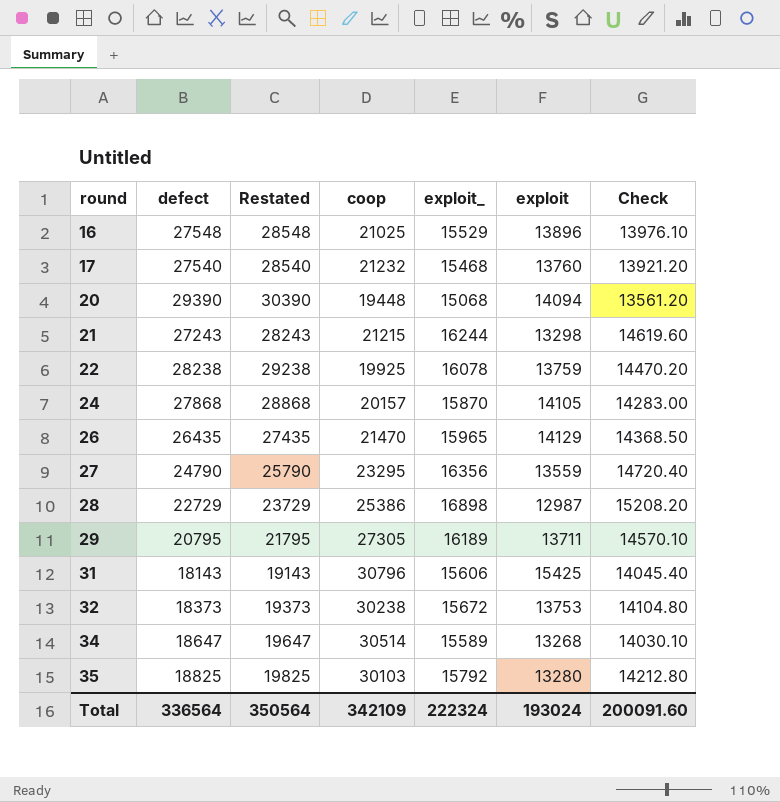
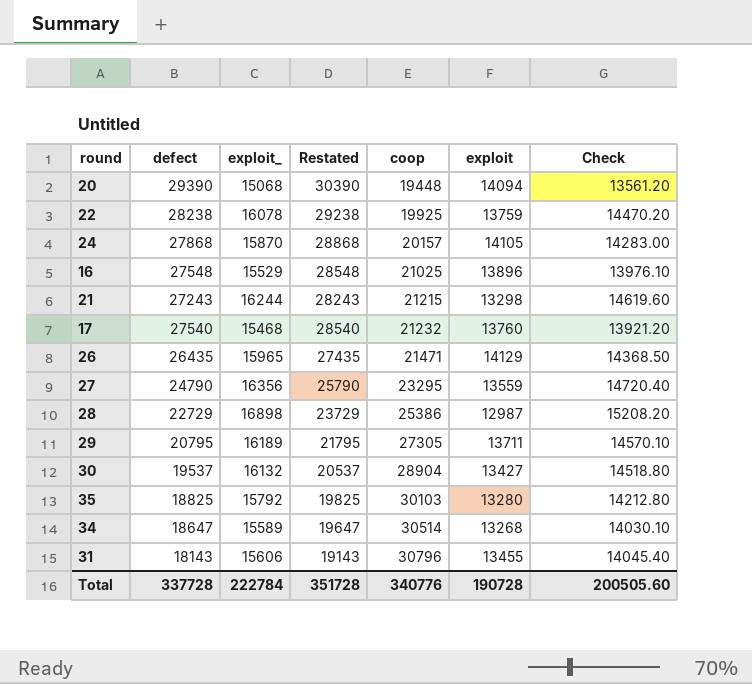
row order: round ascending -> coop ascending
column exploit_ | position: 5 -> 3
row 32: 18373 | 19373 | 30238 | 15672 | 13753 | 14104.80 -> none
26 | coop: 21470 -> 21471
row 30: none -> 19537 | 16132 | 20537 | 28904 | 13427 | 14518.80
31 | exploit: 15425 -> 13455
Total | defect: 336564 -> 337728
Total | exploit_: 222324 -> 222784
Total | Restated: 350564 -> 351728
Total | coop: 342109 -> 340776
Total | exploit: 193024 -> 190728
Total | Check: 200091.60 -> 200505.60

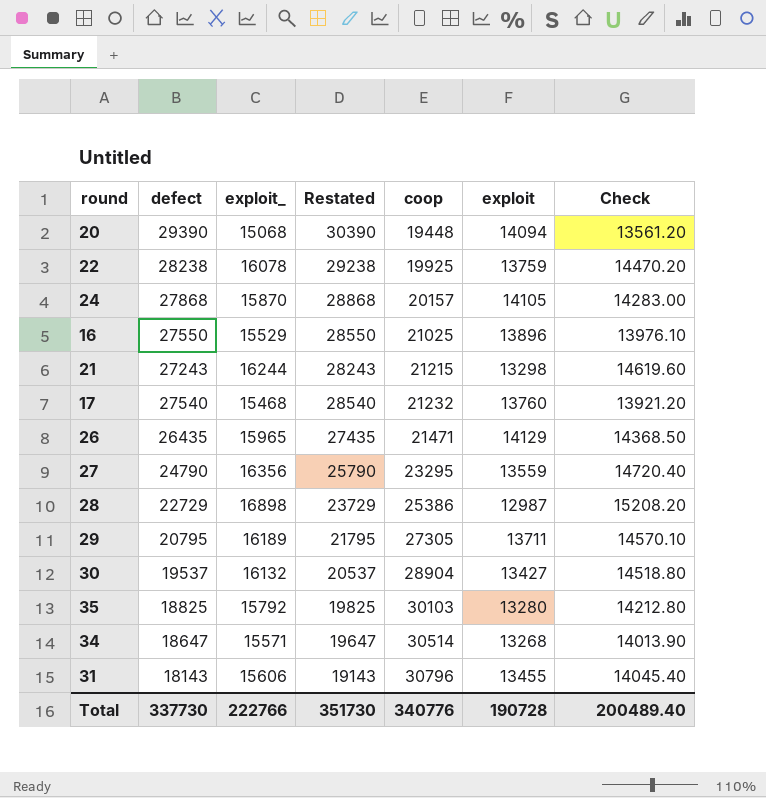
16 | defect: 27548 -> 27550
16 | Restated: 28548 -> 28550
34 | exploit_: 15589 -> 15571
34 | Check: 14030.10 -> 14013.90
Total | defect: 337728 -> 337730
Total | exploit_: 222784 -> 222766
Total | Restated: 351728 -> 351730
Total | Check: 200505.60 -> 200489.40

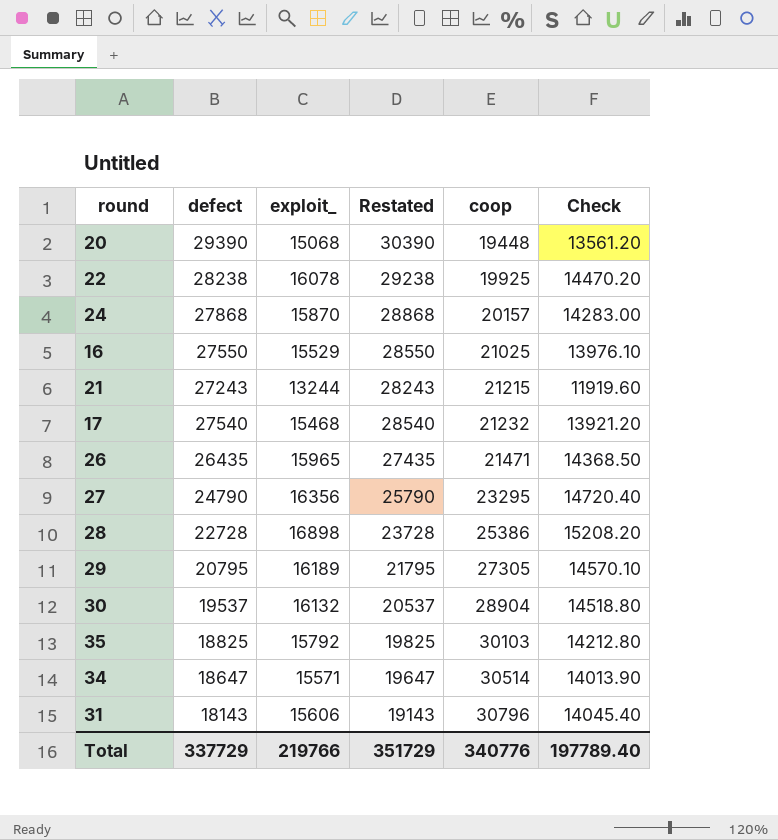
column exploit | position: 6 -> none
21 | exploit_: 16244 -> 13244
21 | Check: 14619.60 -> 11919.60
28 | defect: 22729 -> 22728
28 | Restated: 23729 -> 23728
Total | defect: 337730 -> 337729
Total | exploit_: 222766 -> 219766
Total | Restated: 351730 -> 351729
Total | Check: 200489.40 -> 197789.40

